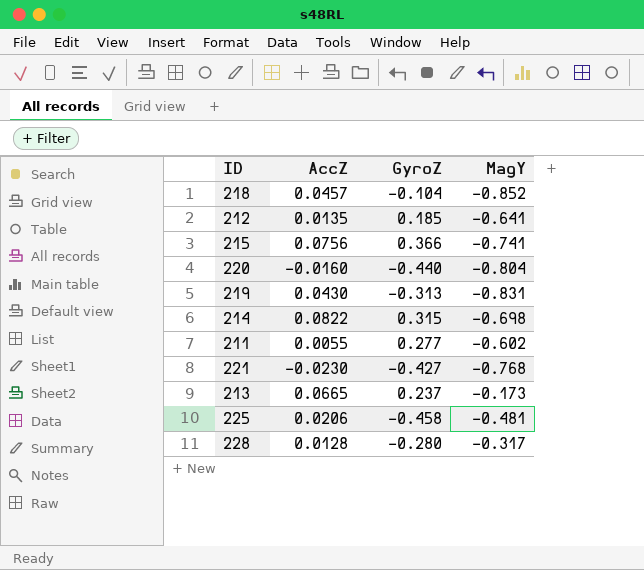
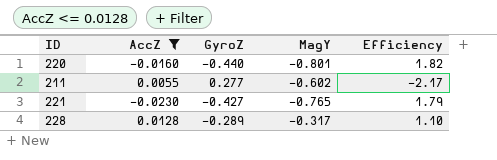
filter: none -> AccZ <= 0.0128
column Efficiency | formula: none -> [MagY] / [GyroZ]
220 | MagY: -0.804 -> -0.801
221 | MagY: -0.768 -> -0.765
228 | GyroZ: -0.280 -> -0.289

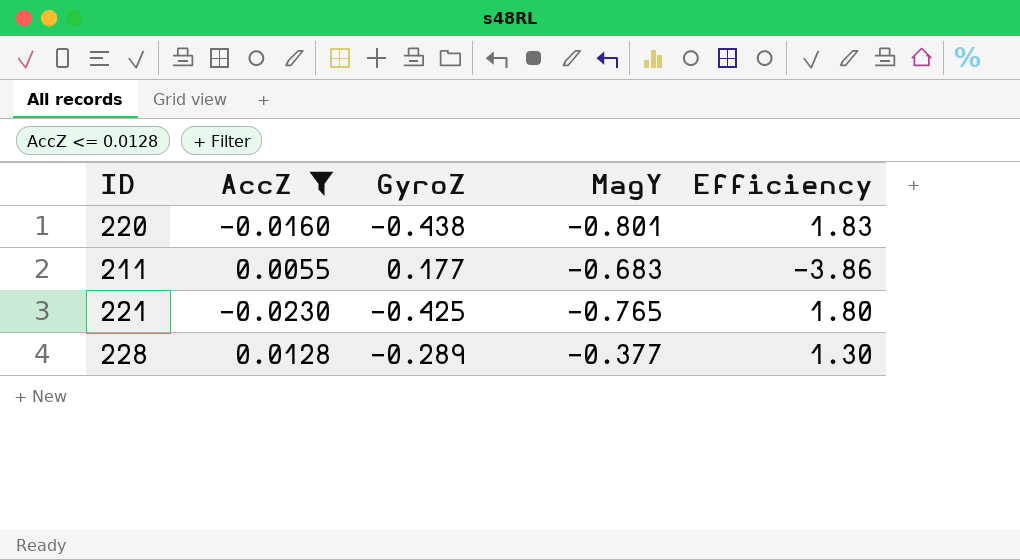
220 | GyroZ: -0.440 -> -0.438
220 | Efficiency: 1.82 -> 1.83
211 | GyroZ: 0.277 -> 0.177
211 | MagY: -0.602 -> -0.683
211 | Efficiency: -2.17 -> -3.86
221 | GyroZ: -0.427 -> -0.425
221 | Efficiency: 1.79 -> 1.80
228 | MagY: -0.317 -> -0.377
228 | Efficiency: 1.10 -> 1.30

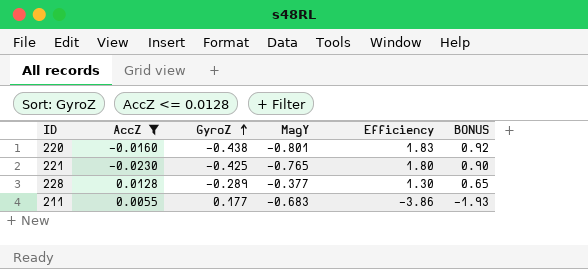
row order: none -> GyroZ ascending
column BONUS | formula: none -> [Efficiency] * 0.5

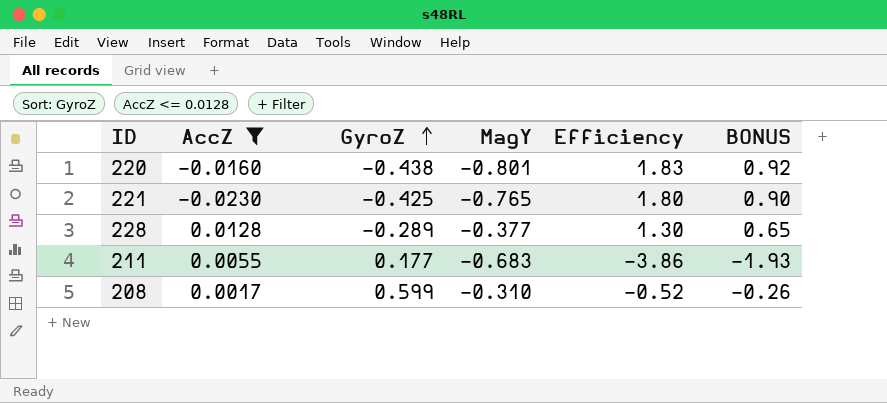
row 208: none -> 0.0017 | 0.599 | -0.310 | -0.52 | -0.26

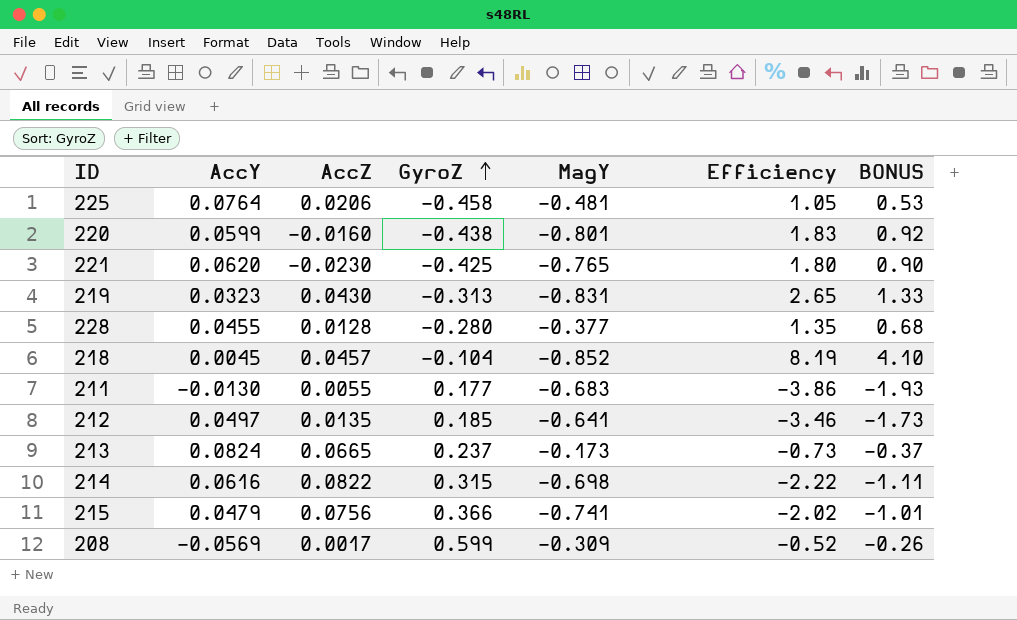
filter: AccZ <= 0.0128 -> none
column AccY | position: none -> 2
228 | GyroZ: -0.289 -> -0.280
228 | Efficiency: 1.30 -> 1.35
228 | BONUS: 0.65 -> 0.68
208 | MagY: -0.310 -> -0.309

